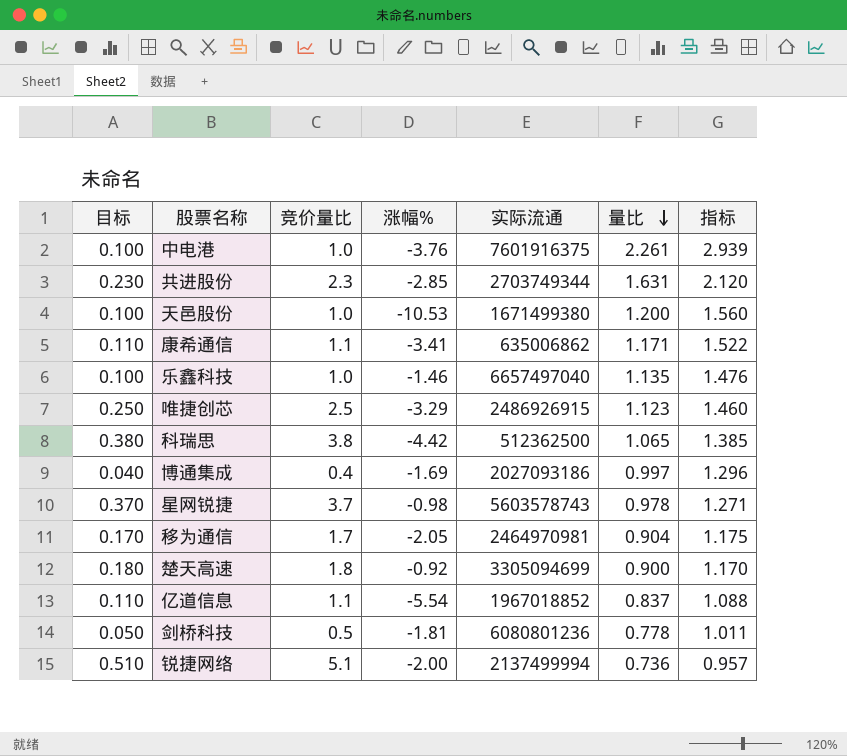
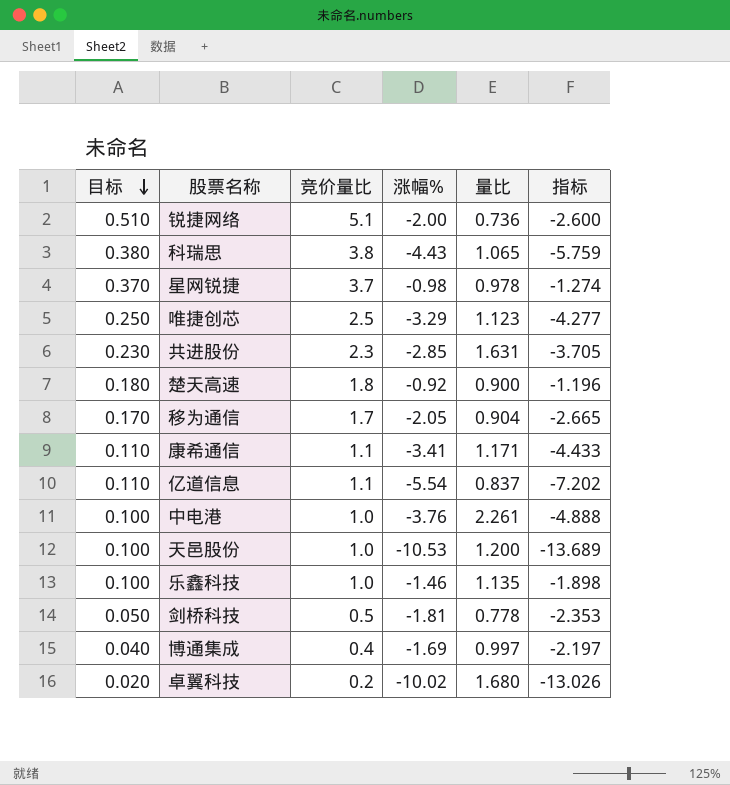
row order: 量比 descending -> 目标 descending
column 实际流通 | position: 5 -> none
column 指标 | formula: [量比] * 1.3 -> [涨幅%] * 1.3
科瑞思 | 涨幅%: -4.42 -> -4.43
row 卓翼科技: none -> 0.020 | 0.2 | -10.02 | 1.680 | -13.026

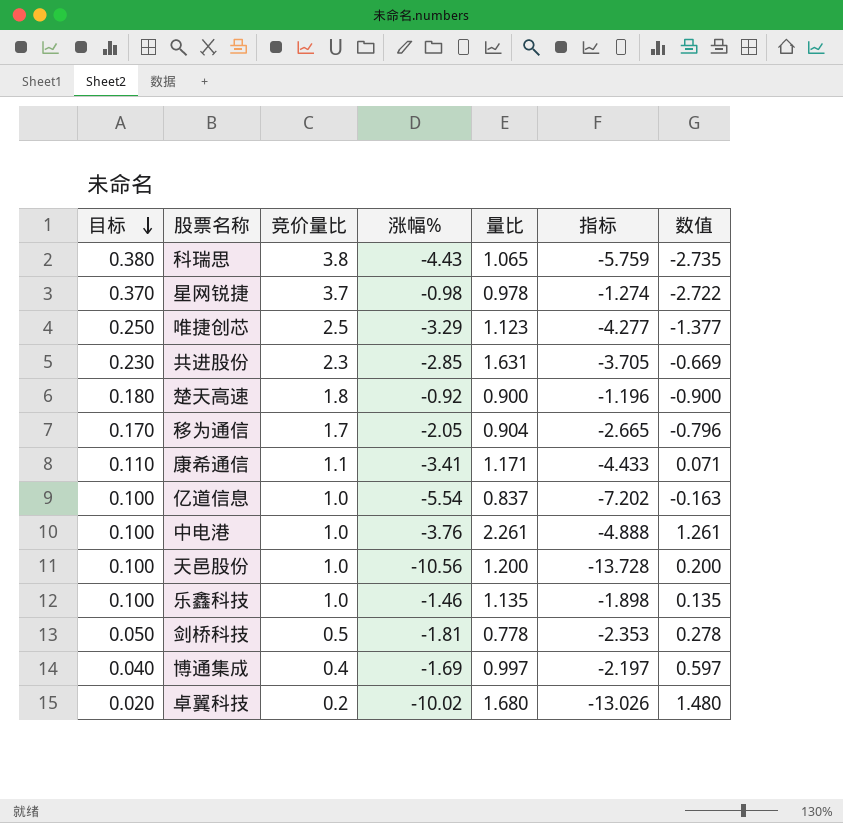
column 数值 | formula: none -> [量比] - [竞价量比]
row 锐捷网络: 0.510 | 5.1 | -2.00 | 0.736 | -2.600 -> none
亿道信息 | 目标: 0.110 -> 0.100
亿道信息 | 竞价量比: 1.1 -> 1.0
天邑股份 | 涨幅%: -10.53 -> -10.56
天邑股份 | 指标: -13.689 -> -13.728

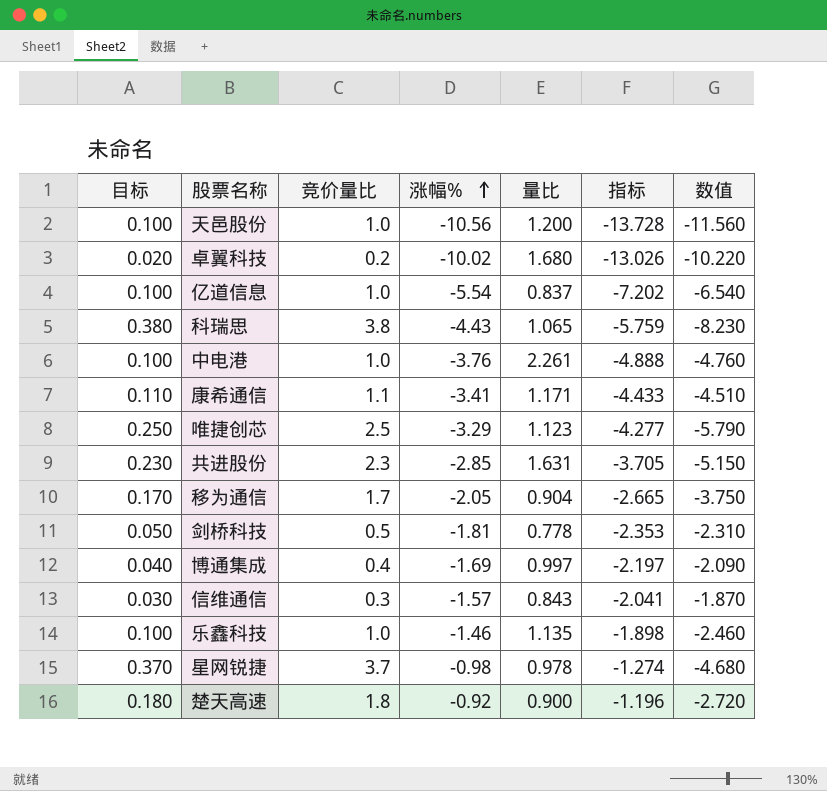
row order: 目标 descending -> 涨幅% ascending
column 数值 | formula: [量比] - [竞价量比] -> [涨幅%] - [竞价量比]
row 信维通信: none -> 0.030 | 0.3 | -1.57 | 0.843 | -2.041 | -1.870

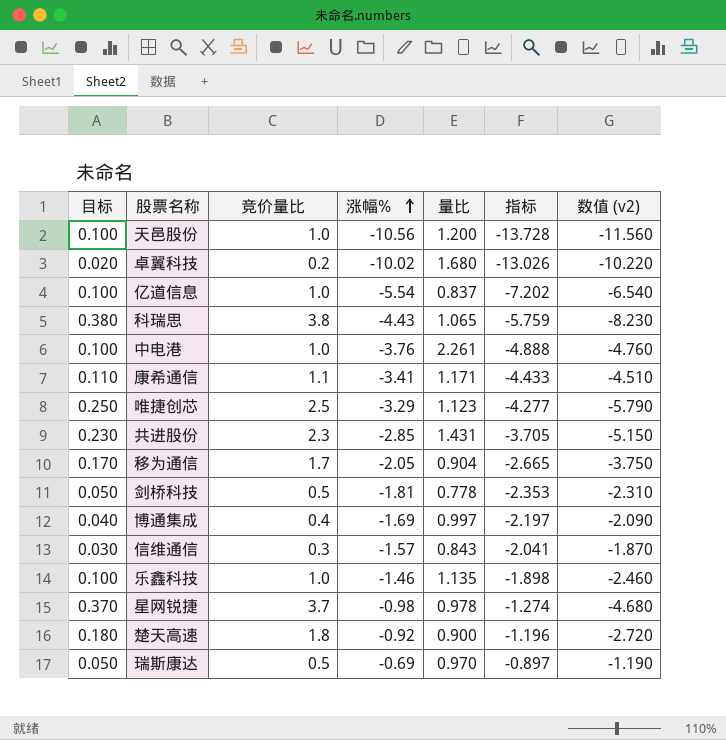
column name: 数值 -> 数值 (v2)
共进股份 | 量比: 1.631 -> 1.431
row 瑞斯康达: none -> 0.050 | 0.5 | -0.69 | 0.970 | -0.897 | -1.190

